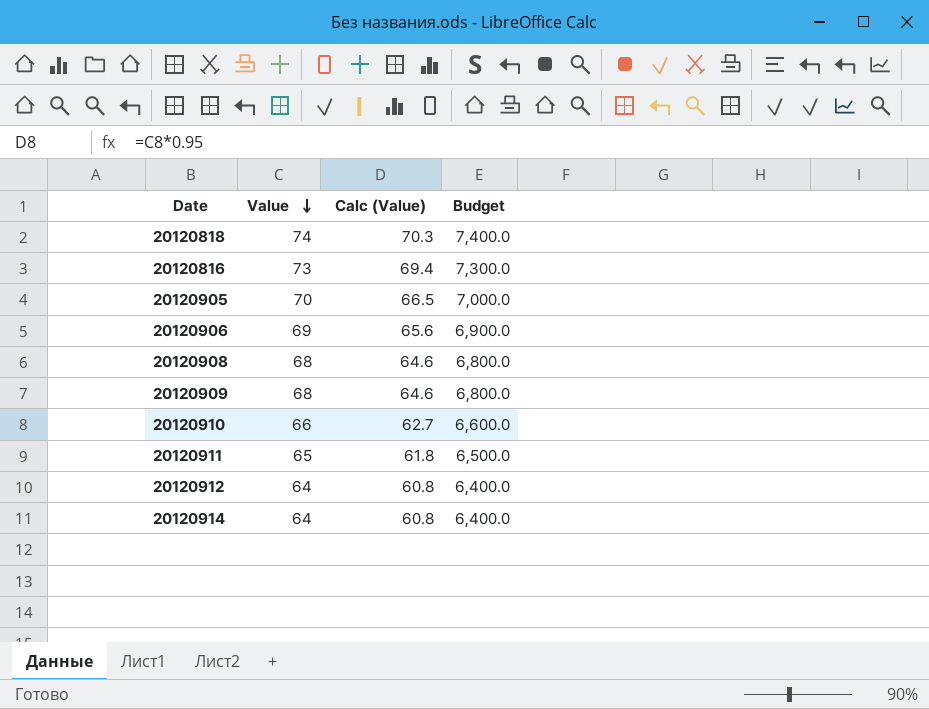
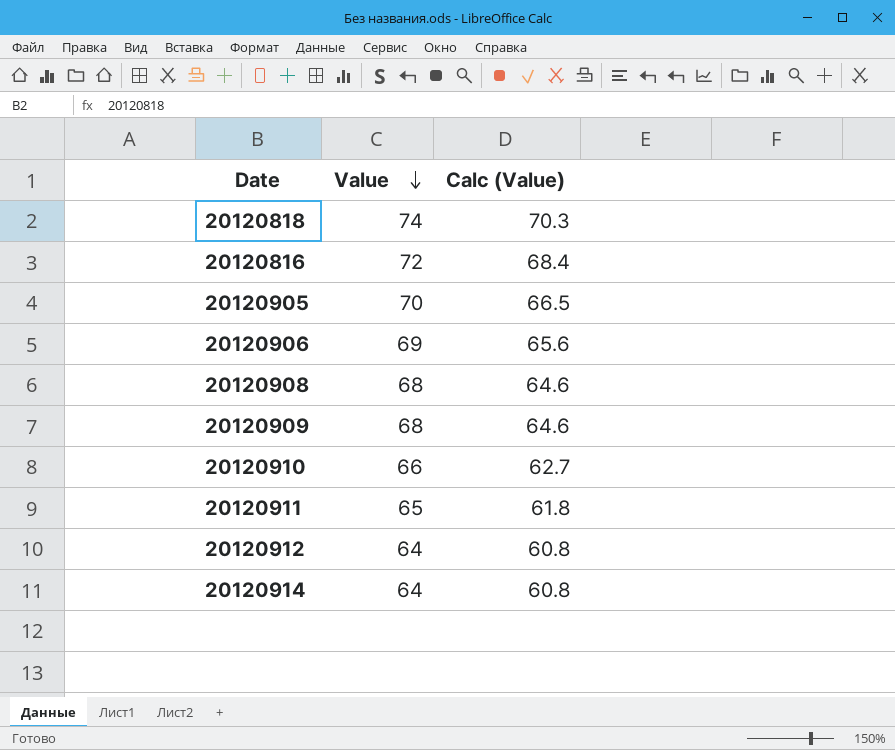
column Budget | formula: [Value] * 100 -> none
20120816 | Value: 73 -> 72
20120816 | Calc (Value): 69.4 -> 68.4

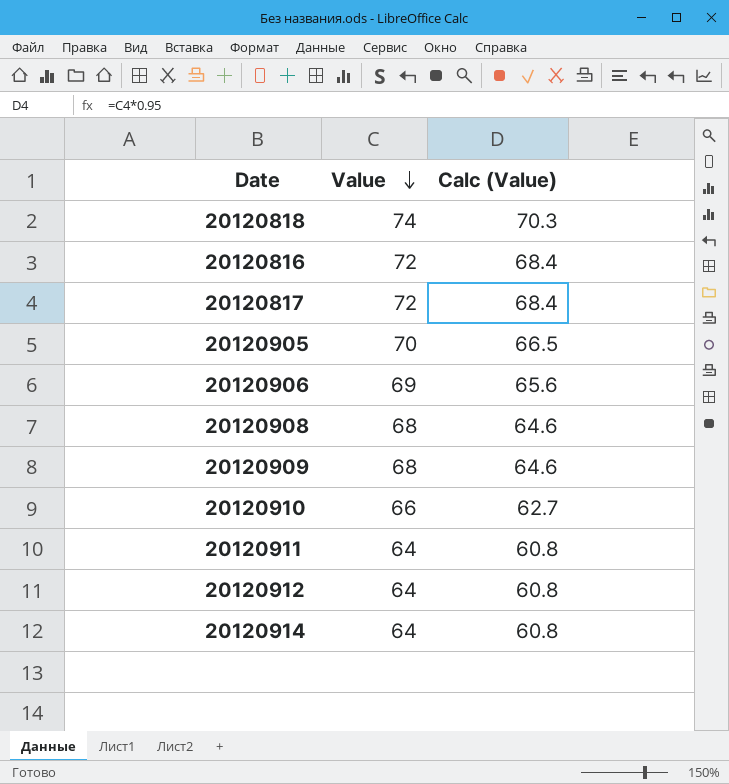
row 20120817: none -> 72 | 68.4
20120911 | Value: 65 -> 64
20120911 | Calc (Value): 61.8 -> 60.8

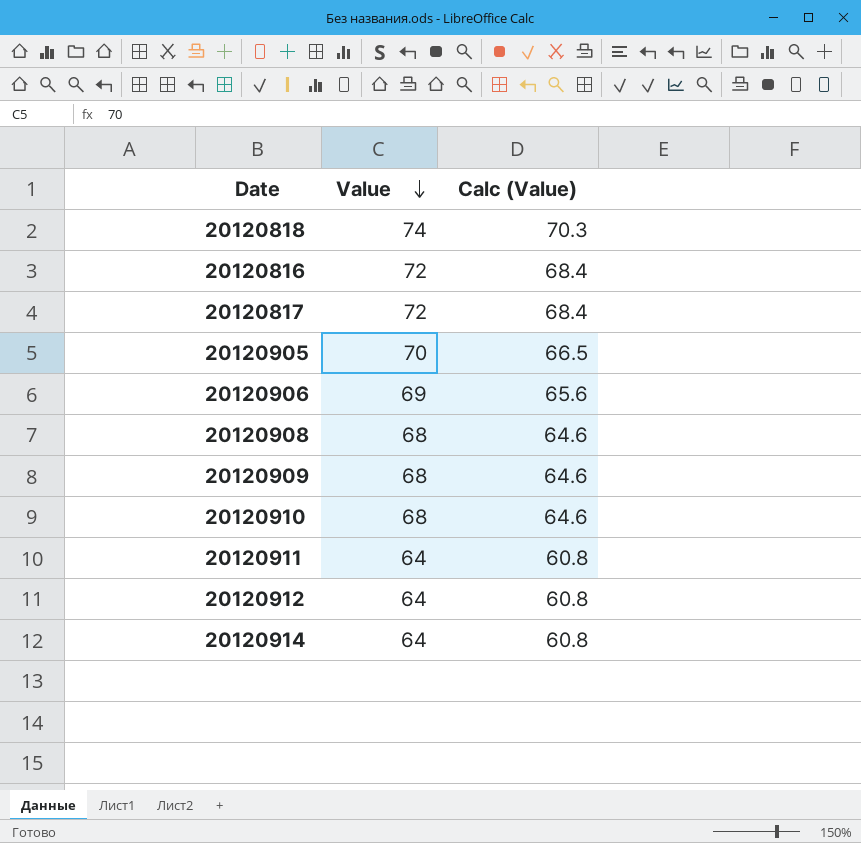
20120910 | Value: 66 -> 68
20120910 | Calc (Value): 62.7 -> 64.6

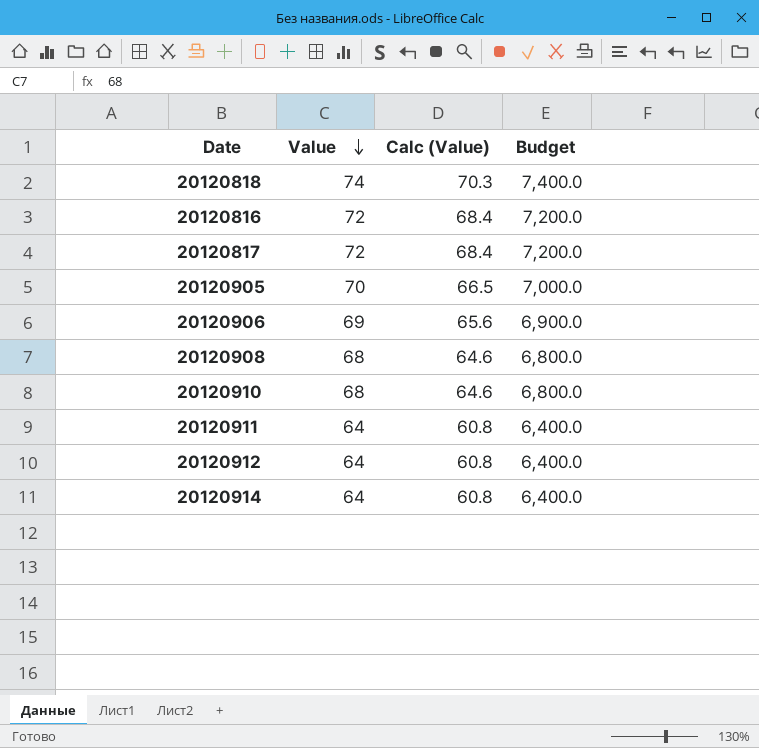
column Budget | formula: none -> [Value] * 100
row 20120909: 68 | 64.6 -> none

